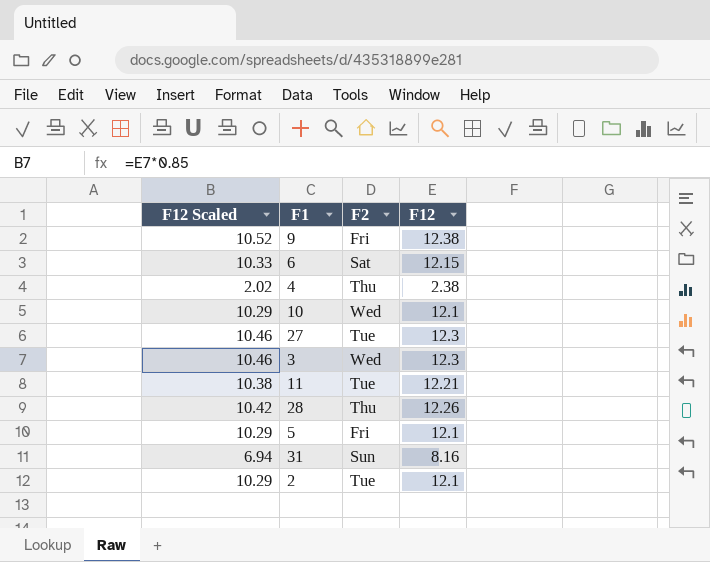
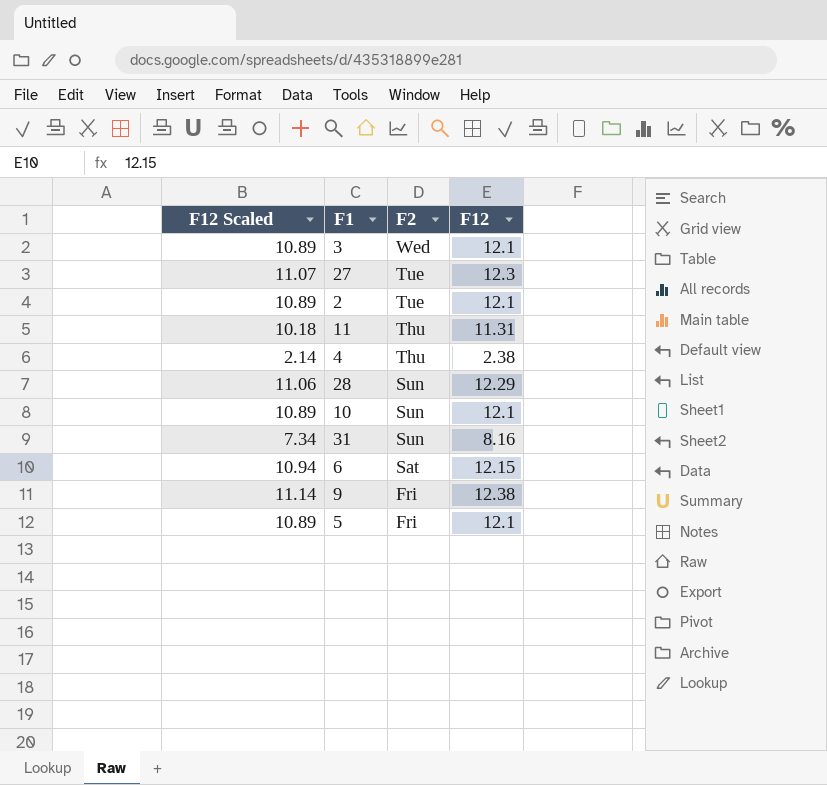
row order: none -> F2 descending
column F12 Scaled | formula: [F12] * 0.85 -> [F12] * 0.9
3 | F12: 12.3 -> 12.1
11 | F2: Tue -> Thu
11 | F12: 12.21 -> 11.31
28 | F2: Thu -> Sun
28 | F12: 12.26 -> 12.29
10 | F2: Wed -> Sun

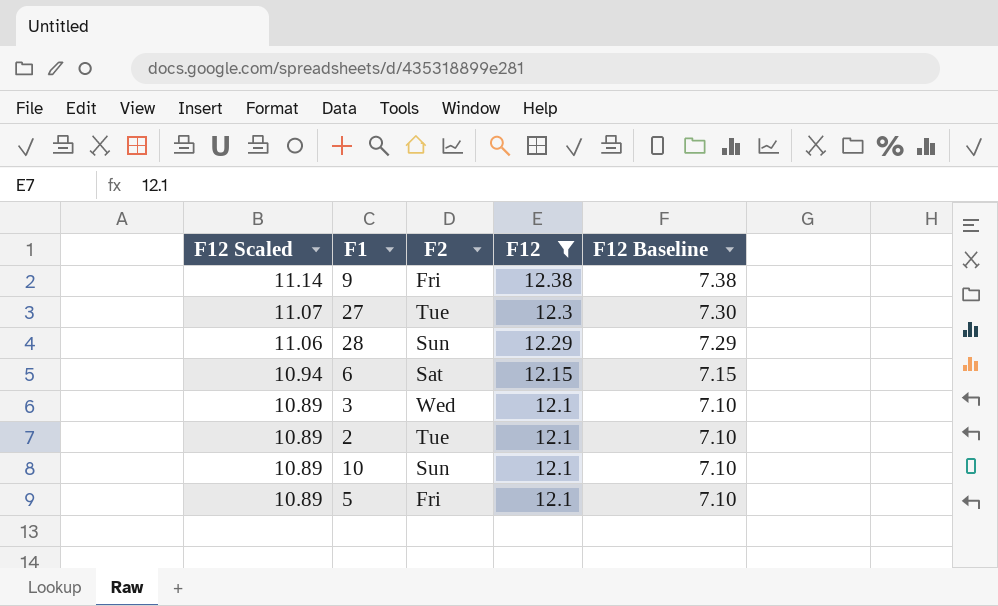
filter: none -> F12 >= 12.1
row order: F2 descending -> F12 Scaled descending
column F12 Baseline | formula: none -> [F12] - 5

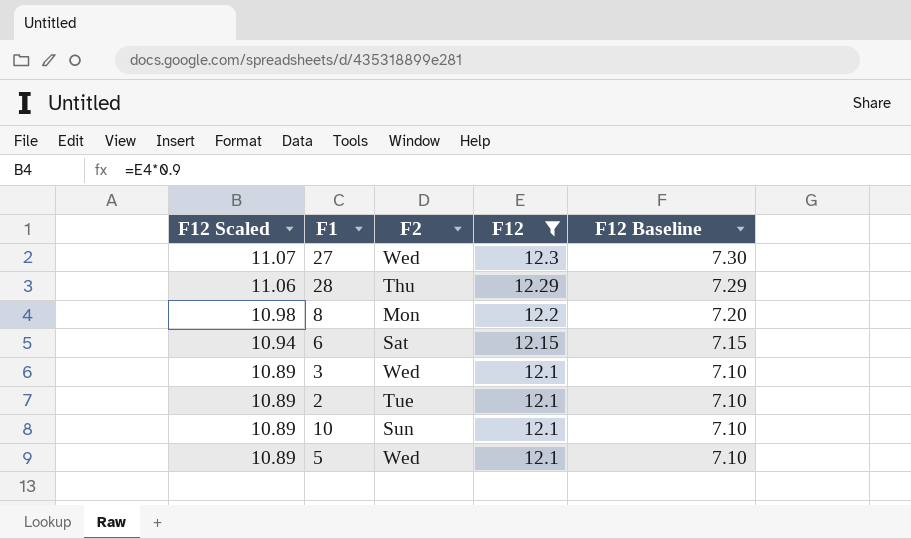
row 9: 11.14 | Fri | 12.38 | 7.38 -> none
27 | F2: Tue -> Wed
28 | F2: Sun -> Thu
row 8: none -> 10.98 | Mon | 12.2 | 7.20
5 | F2: Fri -> Wed

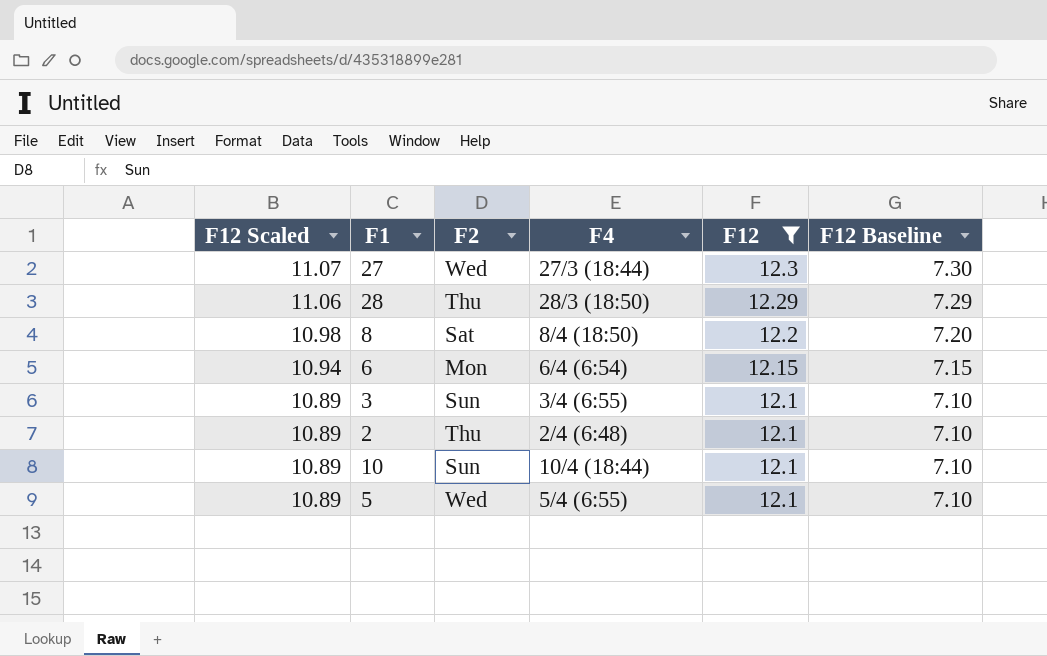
column F4 | position: none -> 4
8 | F2: Mon -> Sat
6 | F2: Sat -> Mon
3 | F2: Wed -> Sun
2 | F2: Tue -> Thu

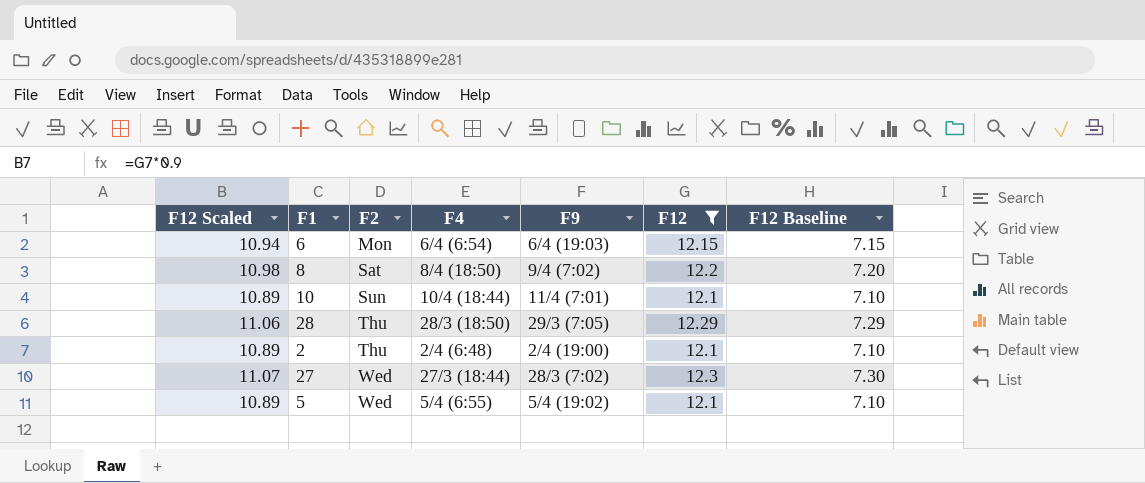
row order: F12 Scaled descending -> F2 ascending
column F9 | position: none -> 5
row 3: 10.89 | Sun | 3/4 (6:55) | 12.1 | 7.10 -> none

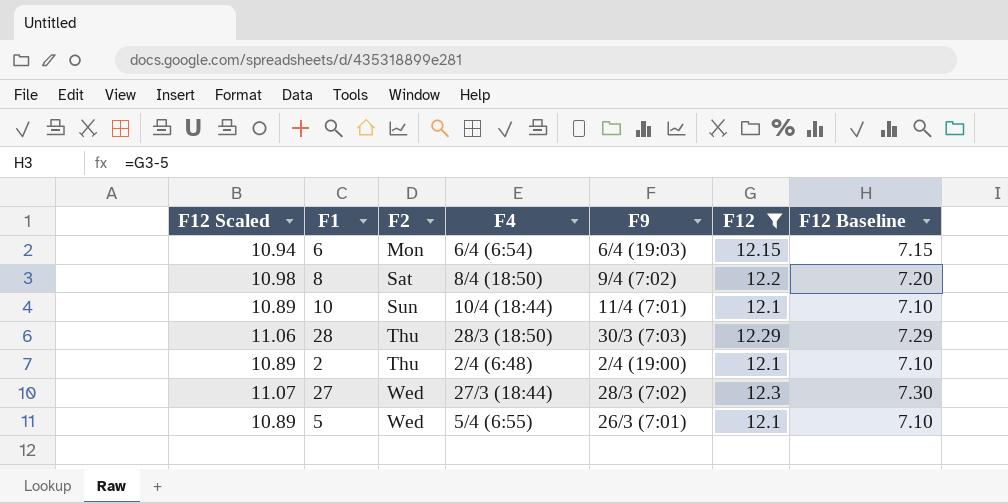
28 | F9: 29/3 (7:05) -> 30/3 (7:03)
5 | F9: 5/4 (19:02) -> 26/3 (7:01)

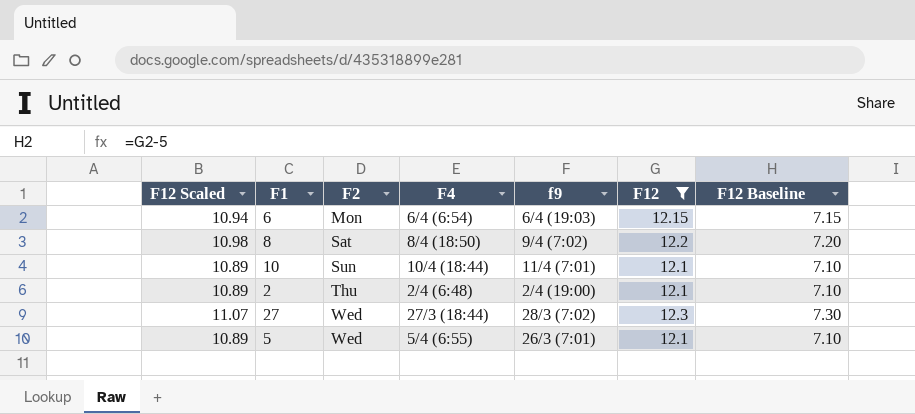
column name: F9 -> f9
row 28: 11.06 | Thu | 28/3 (18:50) | 30/3 (7:03) | 12.29 | 7.29 -> none

